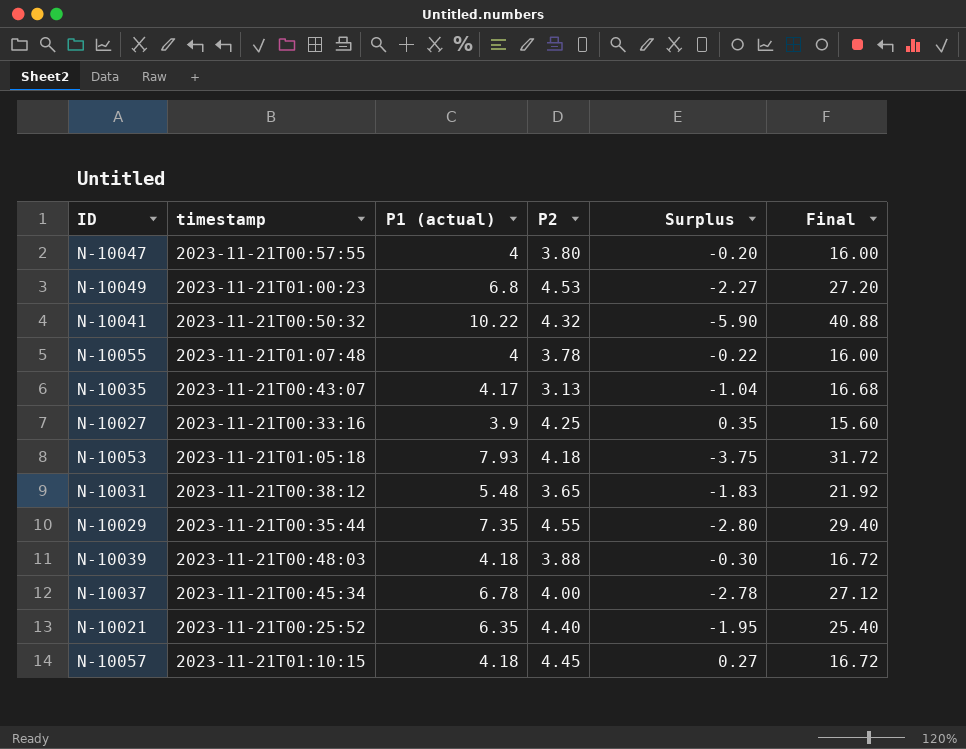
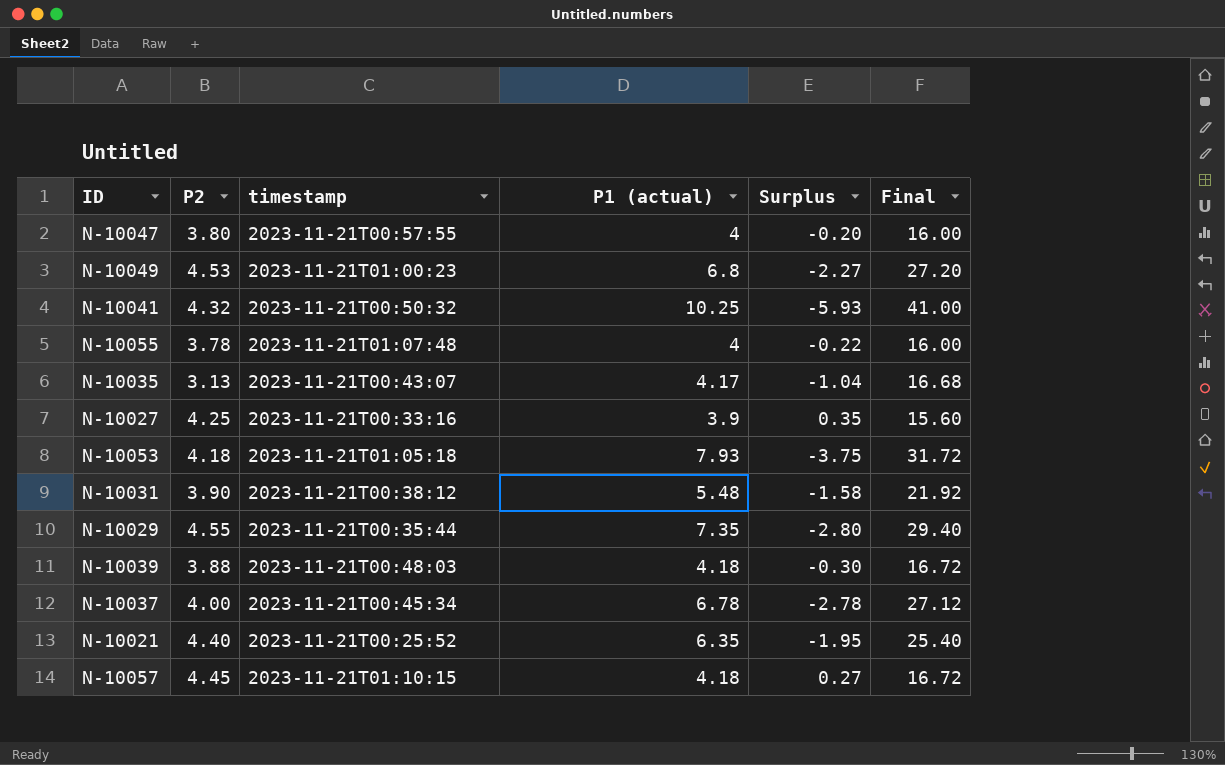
column P2 | position: 4 -> 2
N-10041 | P1 (actual): 10.22 -> 10.25
N-10041 | Surplus: -5.90 -> -5.93
N-10041 | Final: 40.88 -> 41.00
N-10031 | P2: 3.65 -> 3.90
N-10031 | Surplus: -1.83 -> -1.58

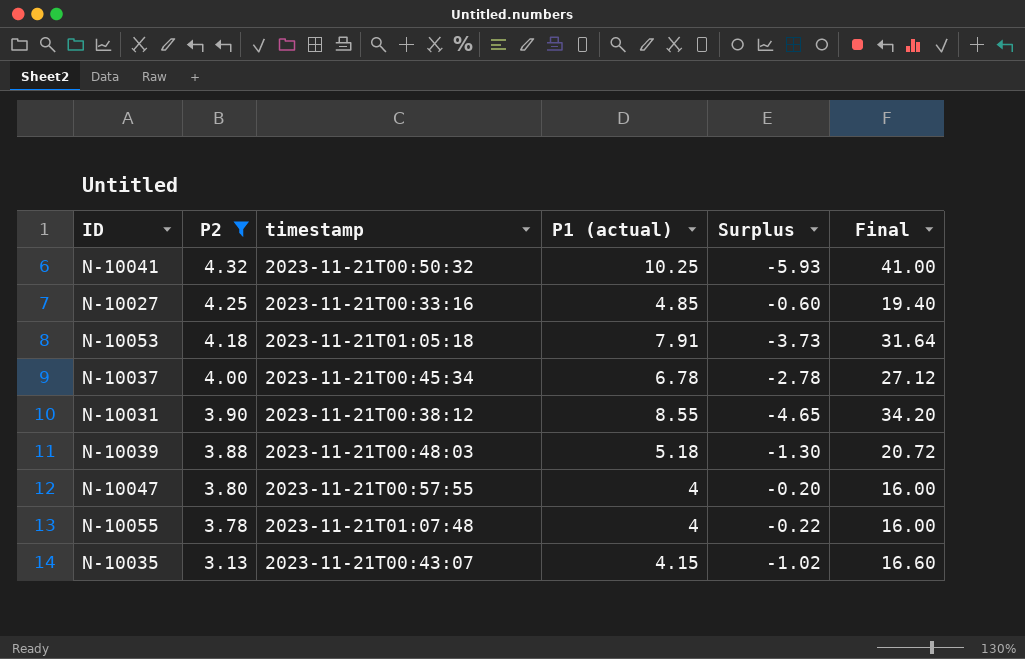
filter: none -> P2 <= 4.32
row order: none -> P2 descending
N-10027 | P1 (actual): 3.9 -> 4.85
N-10027 | Surplus: 0.35 -> -0.60
N-10027 | Final: 15.60 -> 19.40
N-10053 | P1 (actual): 7.93 -> 7.91
N-10053 | Surplus: -3.75 -> -3.73
N-10053 | Final: 31.72 -> 31.64
N-10031 | P1 (actual): 5.48 -> 8.55
N-10031 | Surplus: -1.58 -> -4.65
N-10031 | Final: 21.92 -> 34.20
N-10039 | P1 (actual): 4.18 -> 5.18
N-10039 | Surplus: -0.30 -> -1.30
N-10039 | Final: 16.72 -> 20.72
N-10035 | P1 (actual): 4.17 -> 4.15
N-10035 | Surplus: -1.04 -> -1.02
N-10035 | Final: 16.68 -> 16.60

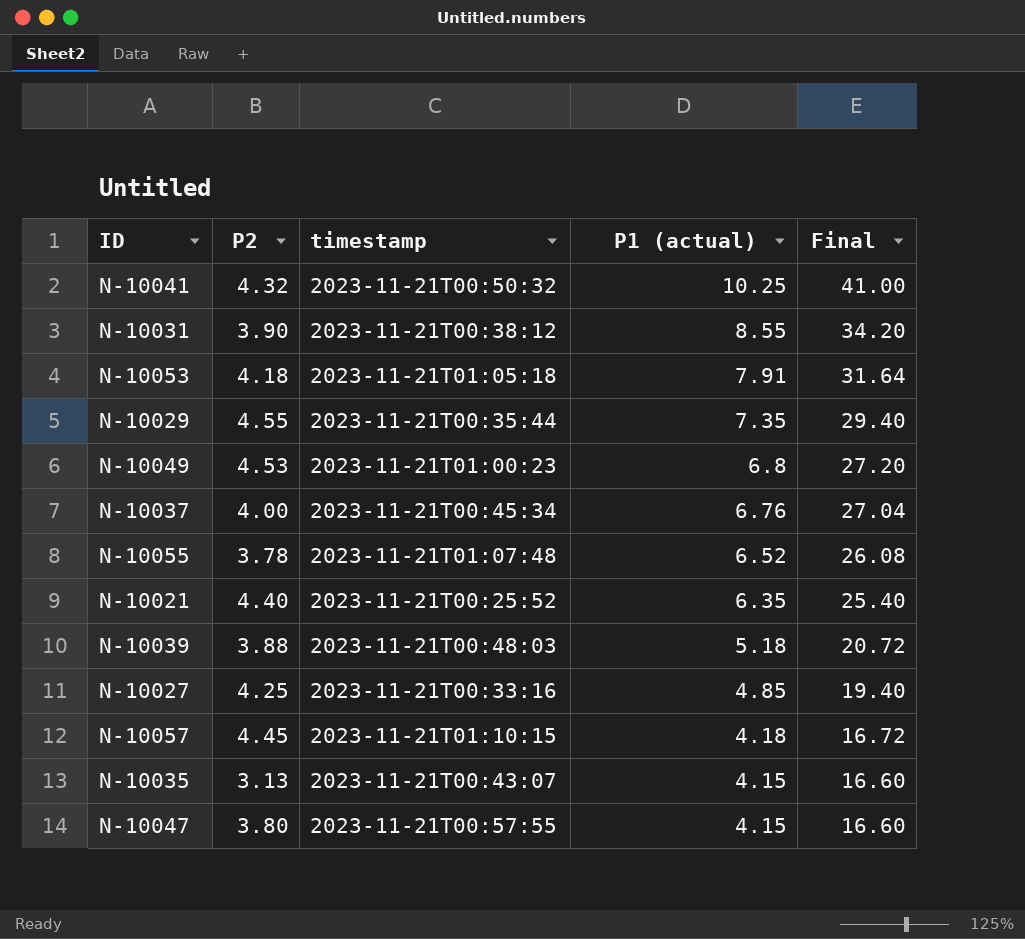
filter: P2 <= 4.32 -> none
row order: P2 descending -> P1 (actual) descending
column Surplus | formula: [P2] - [P1 (actual)] -> none
N-10037 | P1 (actual): 6.78 -> 6.76
N-10037 | Final: 27.12 -> 27.04
N-10055 | P1 (actual): 4 -> 6.52
N-10055 | Final: 16.00 -> 26.08
N-10047 | P1 (actual): 4 -> 4.15
N-10047 | Final: 16.00 -> 16.60

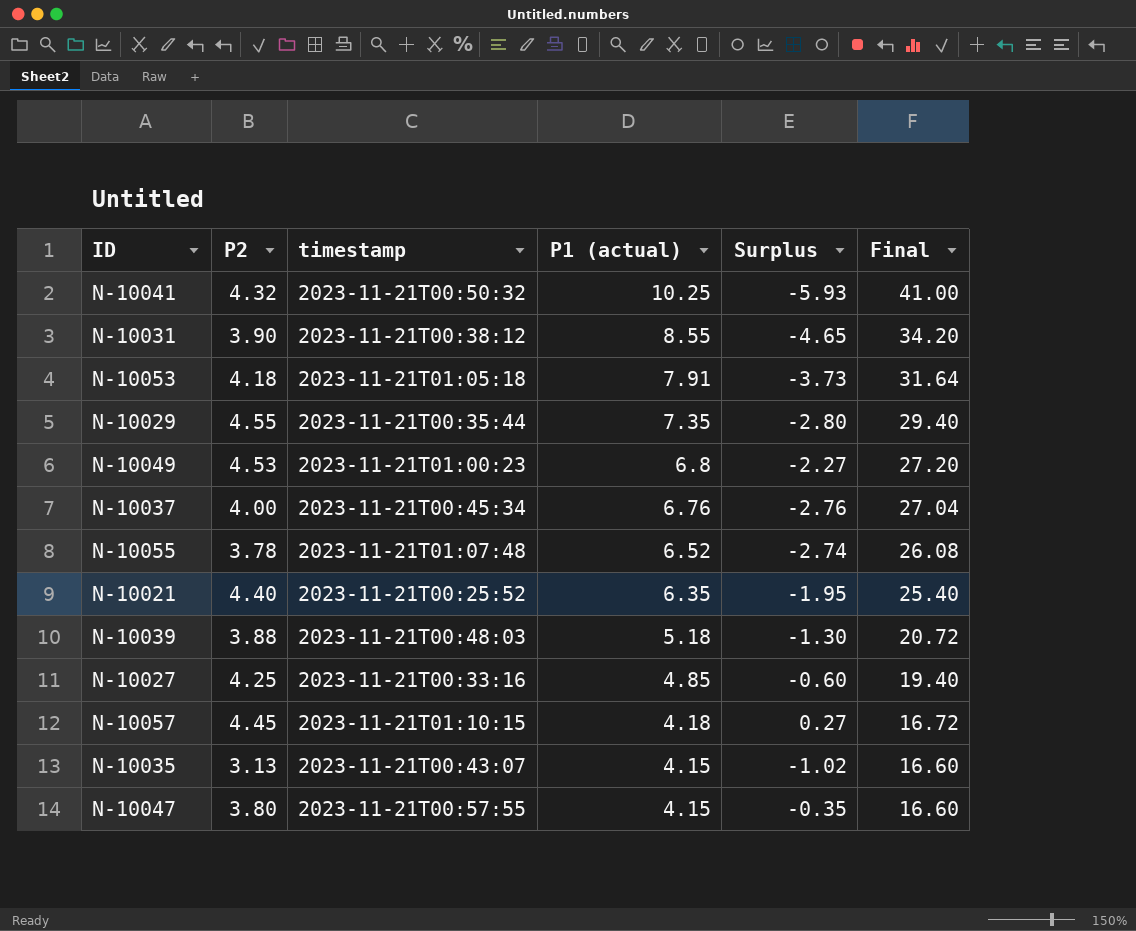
column Surplus | formula: none -> [P2] - [P1 (actual)]

